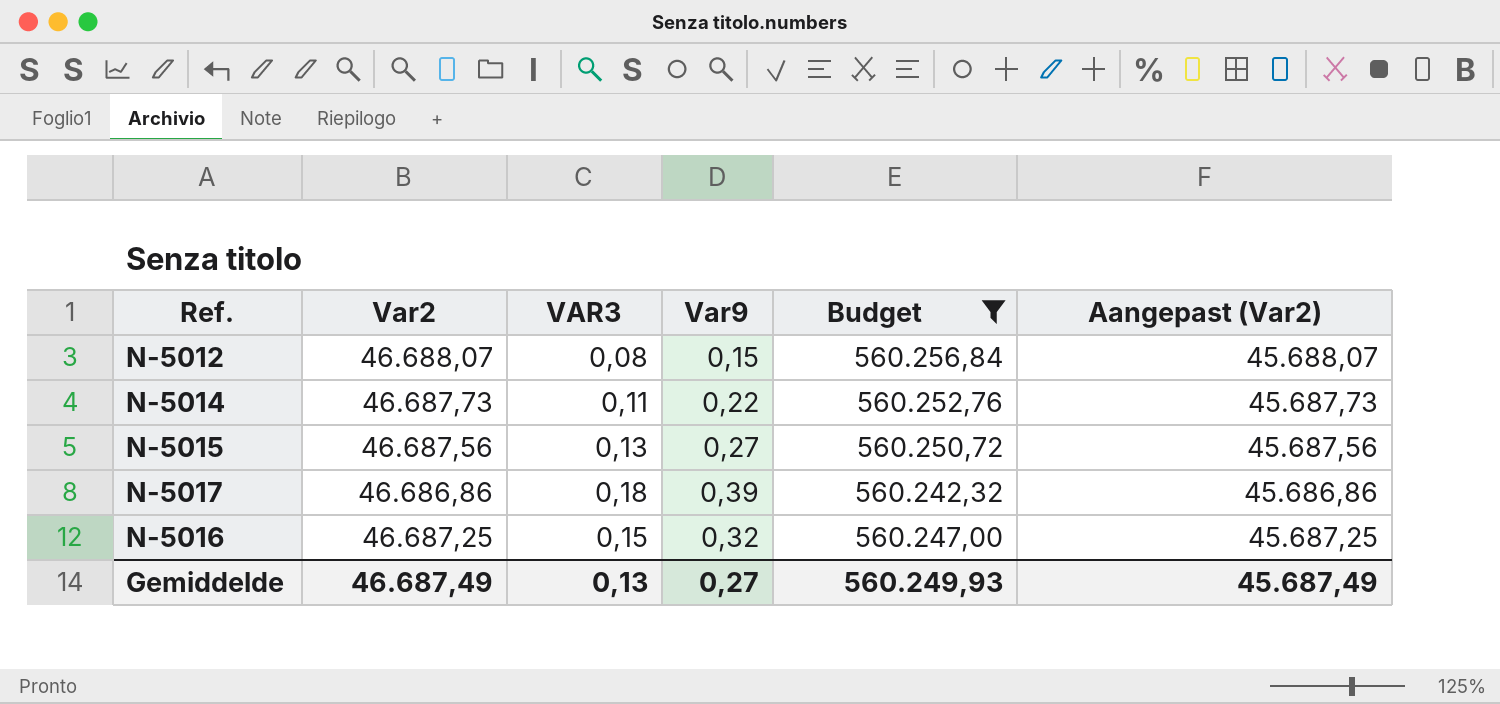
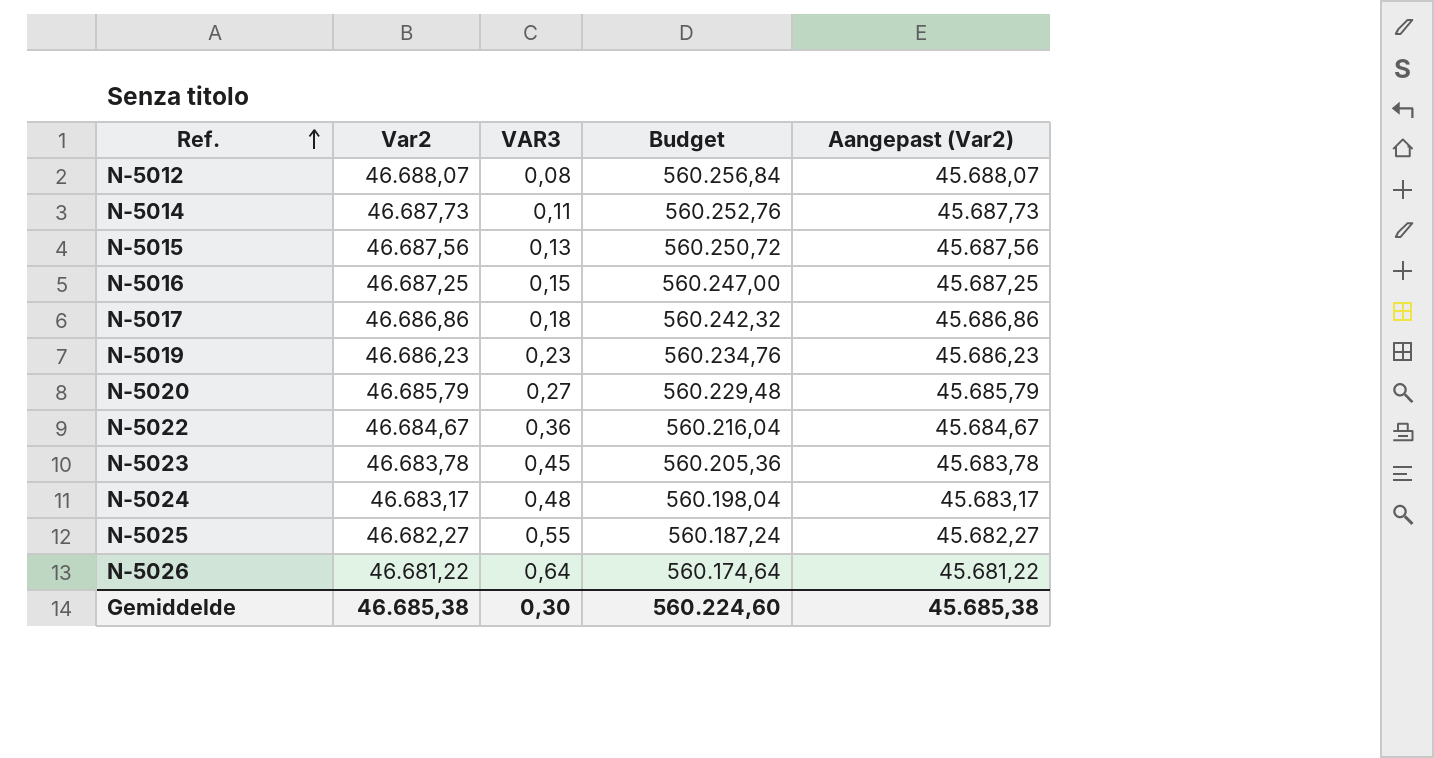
filter: Budget >= 560.242,32 -> none
row order: none -> Ref. ascending
column Var9 | position: 4 -> none
Gemiddelde | Var2: 46.687,49 -> 46.685,38
Gemiddelde | VAR3: 0,13 -> 0,30
Gemiddelde | Budget: 560.249,93 -> 560.224,60
Gemiddelde | Aangepast (Var2): 45.687,49 -> 45.685,38

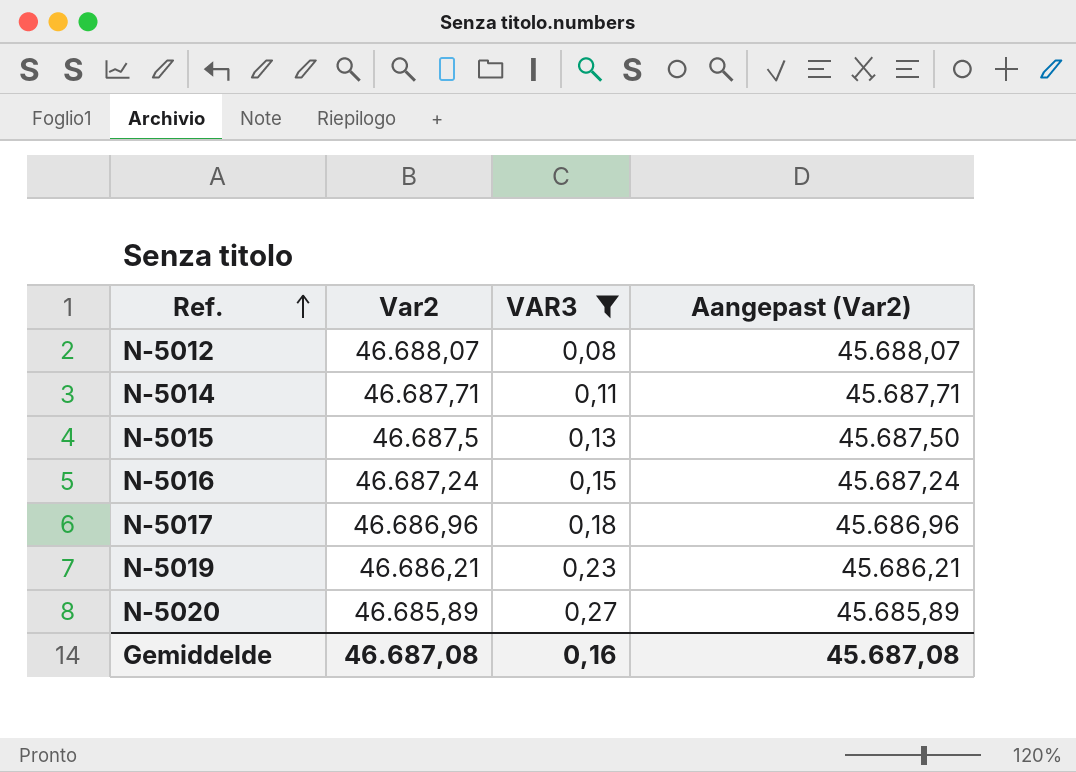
filter: none -> VAR3 <= 0,27
column Budget | formula: [Var2] * 12 -> none
N-5014 | Var2: 46.687,73 -> 46.687,71
N-5014 | Aangepast (Var2): 45.687,73 -> 45.687,71
N-5015 | Var2: 46.687,56 -> 46.687,5
N-5015 | Aangepast (Var2): 45.687,56 -> 45.687,50
N-5016 | Var2: 46.687,25 -> 46.687,24
N-5016 | Aangepast (Var2): 45.687,25 -> 45.687,24
N-5017 | Var2: 46.686,86 -> 46.686,96
N-5017 | Aangepast (Var2): 45.686,86 -> 45.686,96
N-5019 | Var2: 46.686,23 -> 46.686,21
N-5019 | Aangepast (Var2): 45.686,23 -> 45.686,21
N-5020 | Var2: 46.685,79 -> 46.685,89
N-5020 | Aangepast (Var2): 45.685,79 -> 45.685,89
Gemiddelde | Var2: 46.685,38 -> 46.687,08
Gemiddelde | VAR3: 0,30 -> 0,16
Gemiddelde | Aangepast (Var2): 45.685,38 -> 45.687,08

